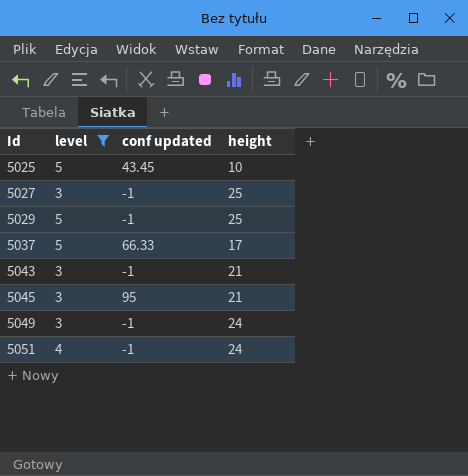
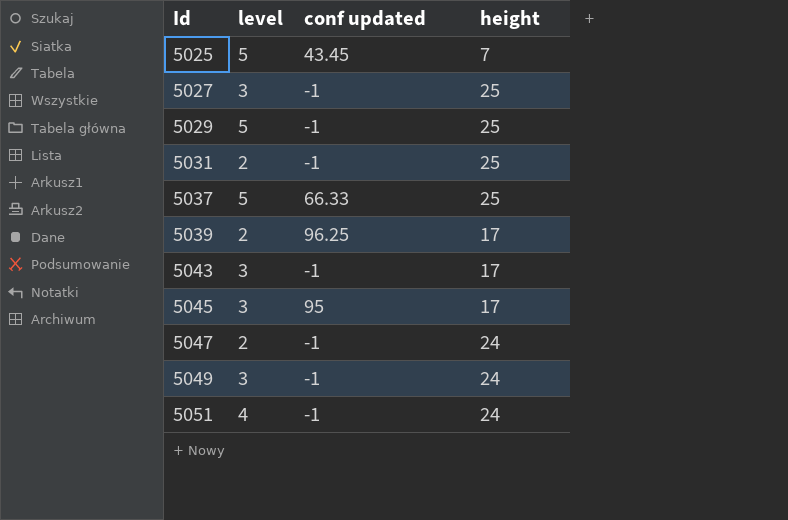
filter: level != 2 -> none
5025 | height: 10 -> 7
5037 | height: 17 -> 25
5043 | height: 21 -> 17
5045 | height: 21 -> 17

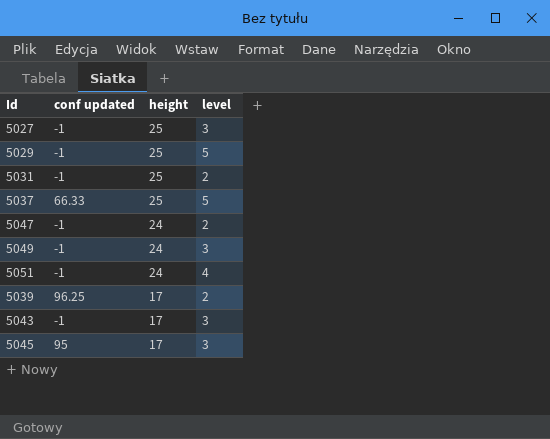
row order: Id ascending -> height descending
column level | position: 2 -> 4
row 5025: 5 | 43.45 | 7 -> none

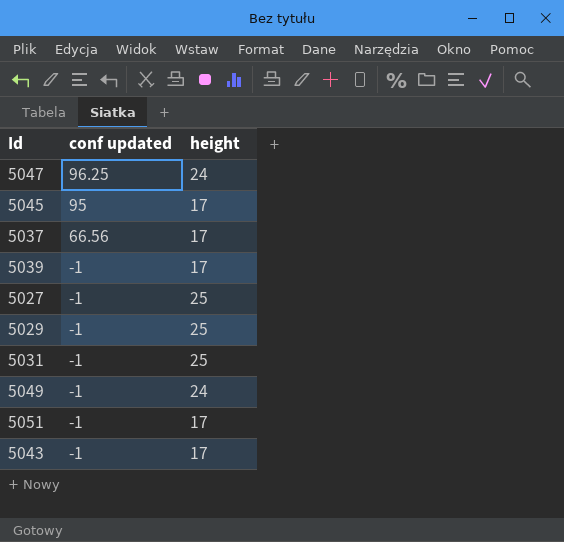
row order: height descending -> conf updated descending
column level | position: 4 -> none
5047 | conf updated: -1 -> 96.25
5037 | conf updated: 66.33 -> 66.56
5037 | height: 25 -> 17
5039 | conf updated: 96.25 -> -1
5051 | height: 24 -> 17

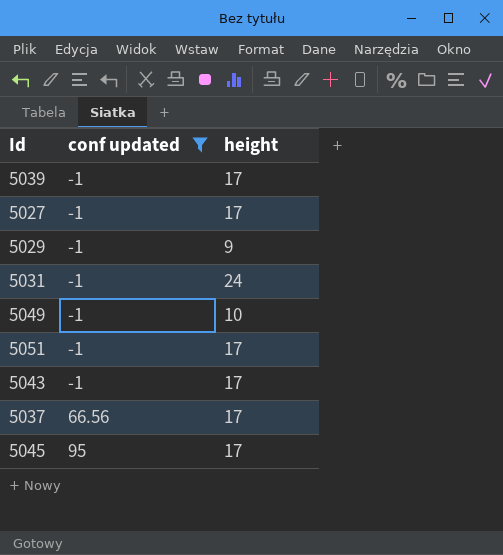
filter: none -> conf updated != 96.25
row order: conf updated descending -> conf updated ascending
5027 | height: 25 -> 17
5029 | height: 25 -> 9
5031 | height: 25 -> 24
5049 | height: 24 -> 10

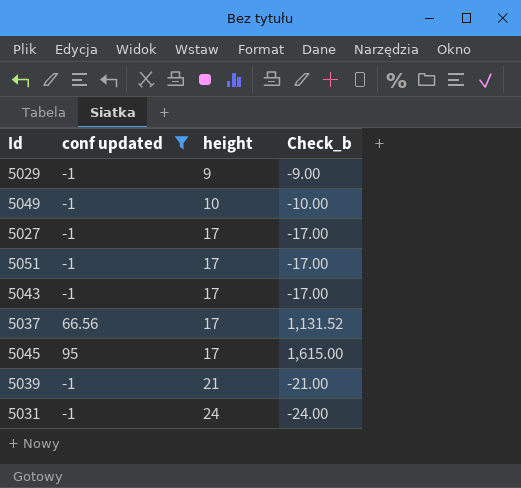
row order: conf updated ascending -> height ascending
column Check_b | formula: none -> [conf updated] * [height]
5039 | height: 17 -> 21

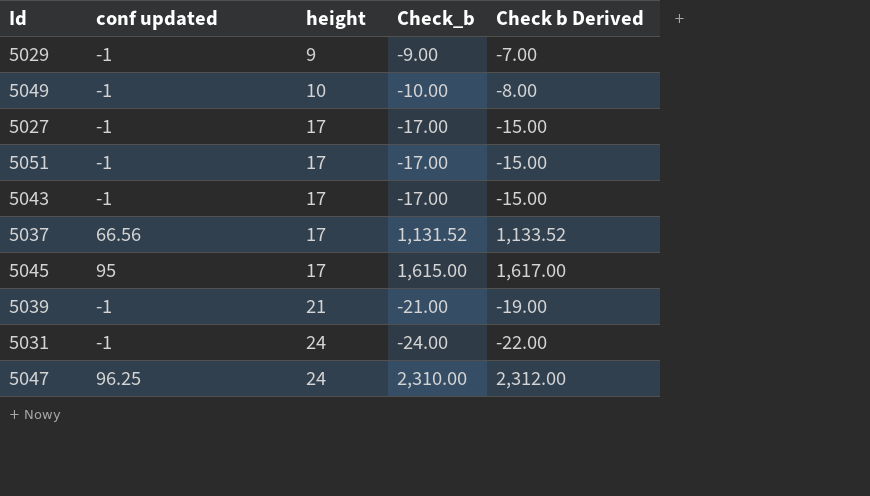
filter: conf updated != 96.25 -> none
column Check b Derived | formula: none -> [Check_b] + 2

